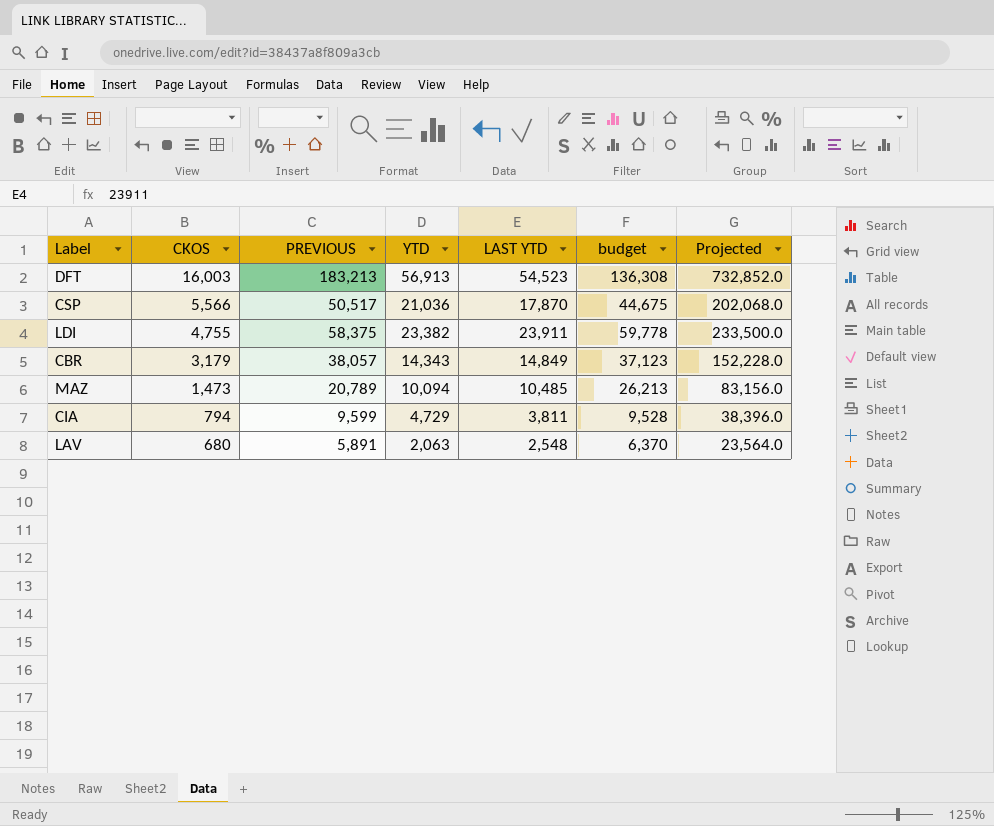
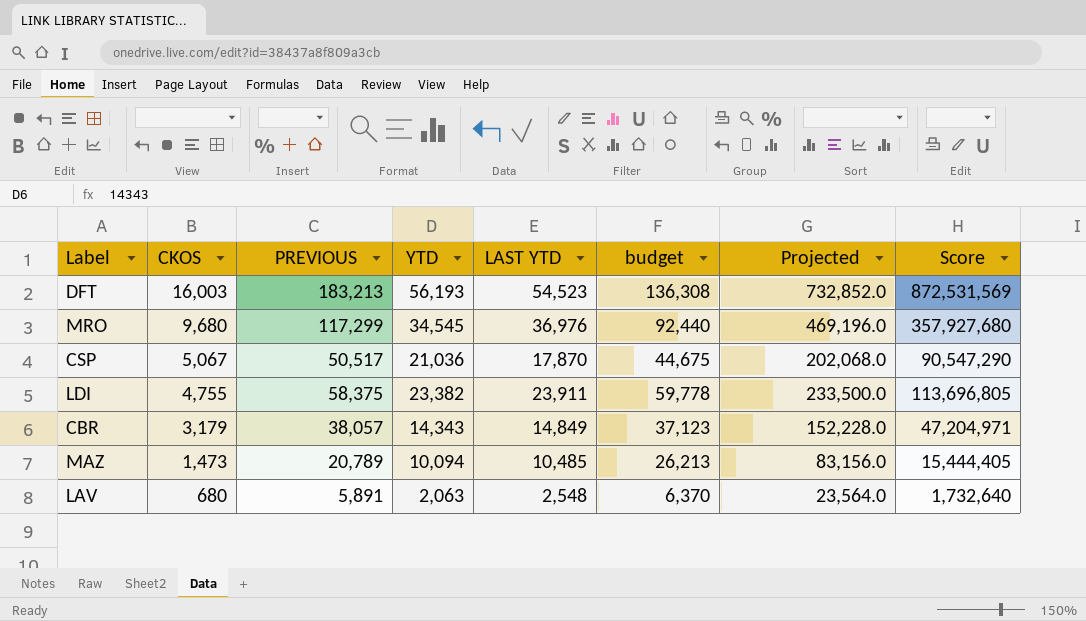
column Score | formula: none -> [CKOS] * [LAST YTD]
row CIA: 794 | 9,599 | 4,729 | 3,811 | 9,528 | 38,396.0 -> none
DFT | YTD: 56,913 -> 56,193
row MRO: none -> 9,680 | 117,299 | 34,545 | 36,976 | 92,440 | 469,196.0 | 357,927,680
CSP | CKOS: 5,566 -> 5,067

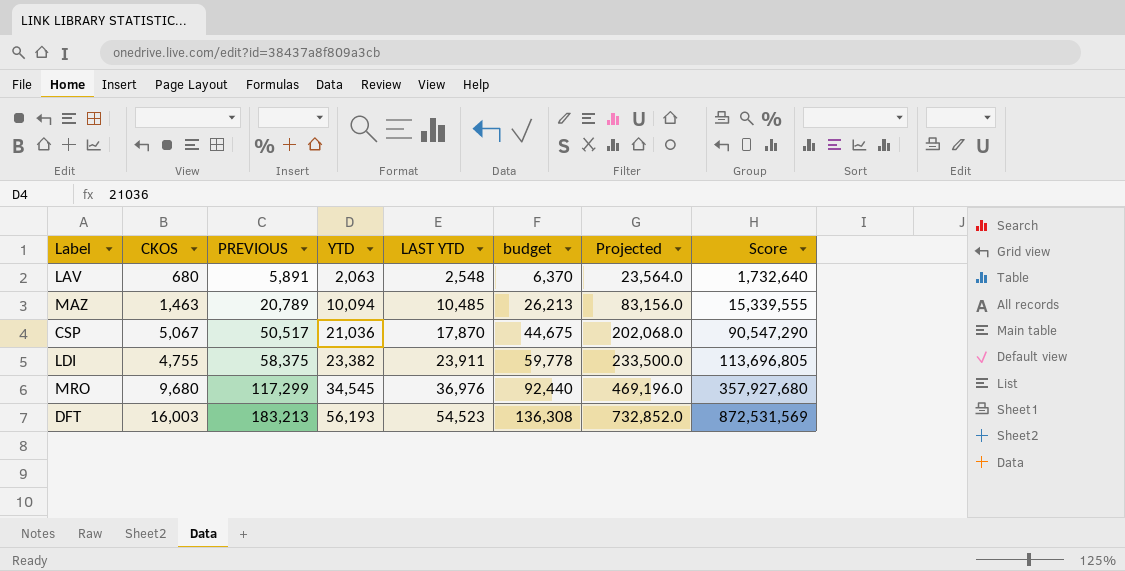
row order: CKOS descending -> PREVIOUS ascending
row CBR: 3,179 | 38,057 | 14,343 | 14,849 | 37,123 | 152,228.0 | 47,204,971 -> none
MAZ | CKOS: 1,473 -> 1,463
MAZ | Score: 15,444,405 -> 15,339,555

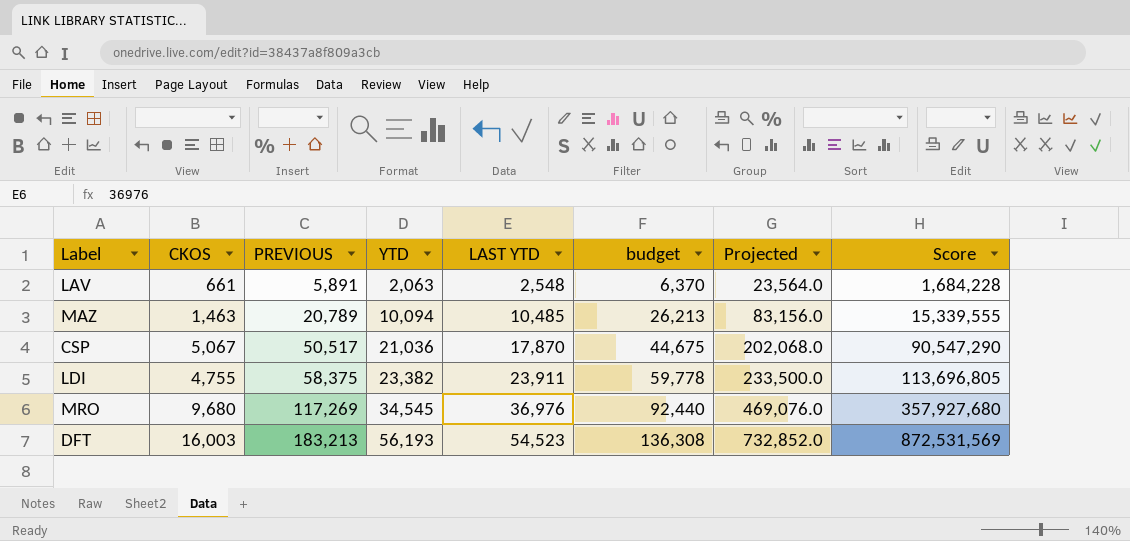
LAV | CKOS: 680 -> 661
LAV | Score: 1,732,640 -> 1,684,228
MRO | PREVIOUS: 117,299 -> 117,269
MRO | Projected: 469,196.0 -> 469,076.0

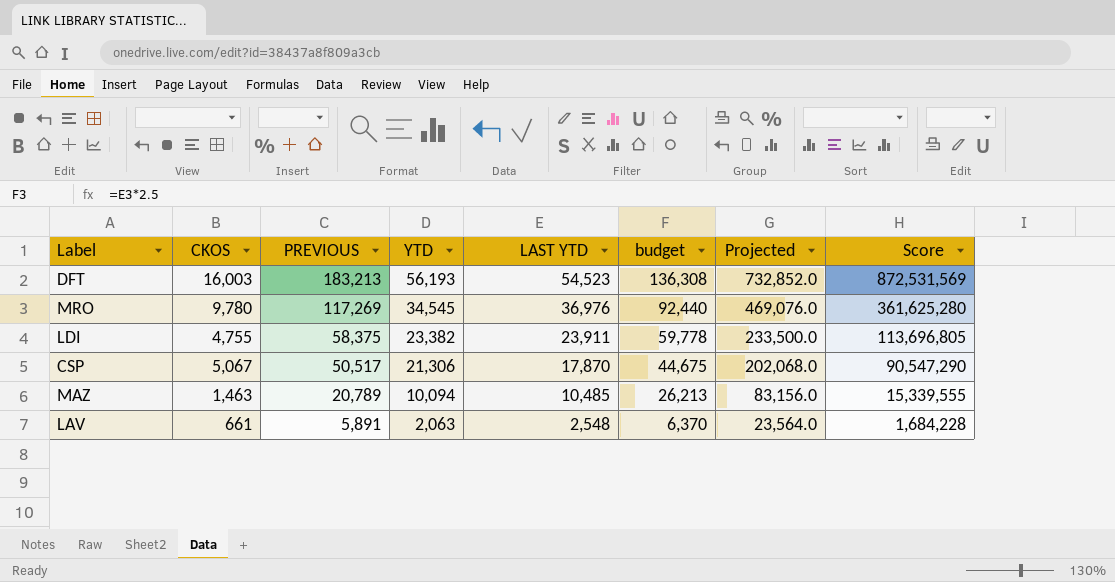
row order: PREVIOUS ascending -> PREVIOUS descending
MRO | CKOS: 9,680 -> 9,780
MRO | Score: 357,927,680 -> 361,625,280
CSP | YTD: 21,036 -> 21,306

